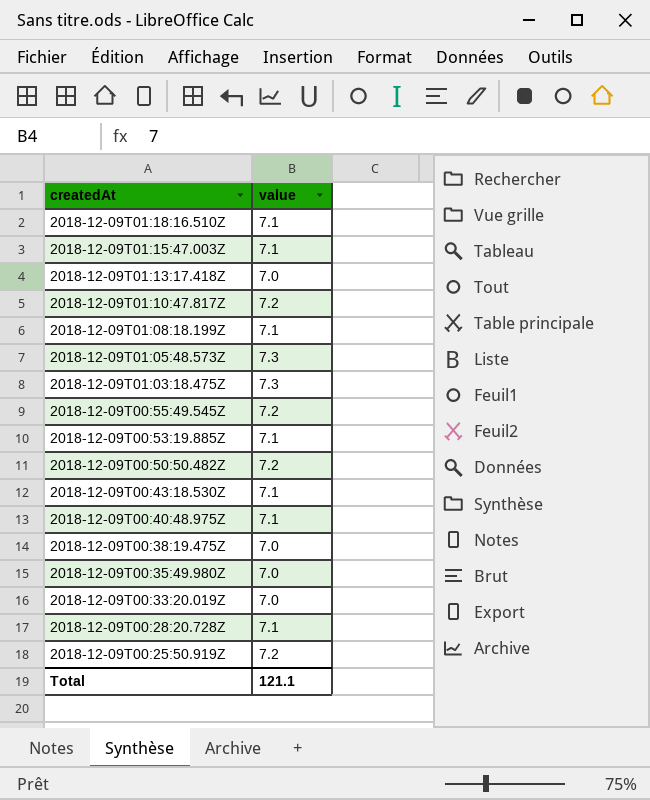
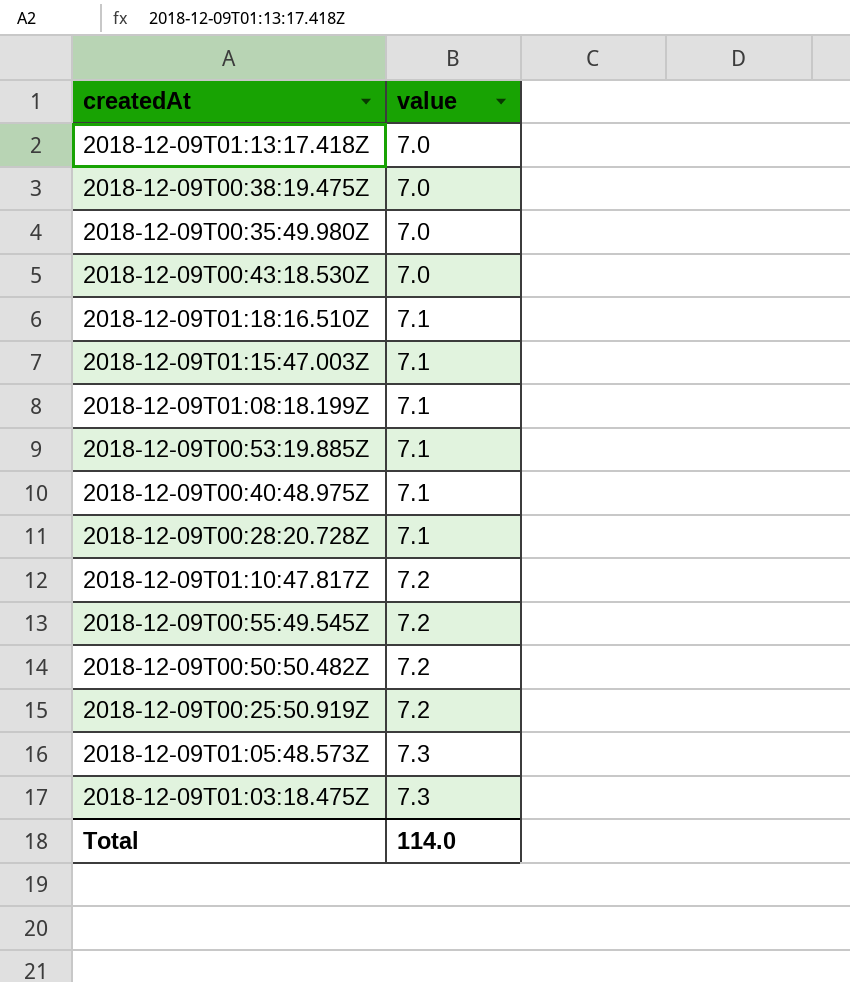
row order: createdAt descending -> value ascending
row 2018-12-09T00:33:20.019Z: 7.0 -> none
2018-12-09T00:43:18.530Z | value: 7.1 -> 7.0
Total | value: 121.1 -> 114.0

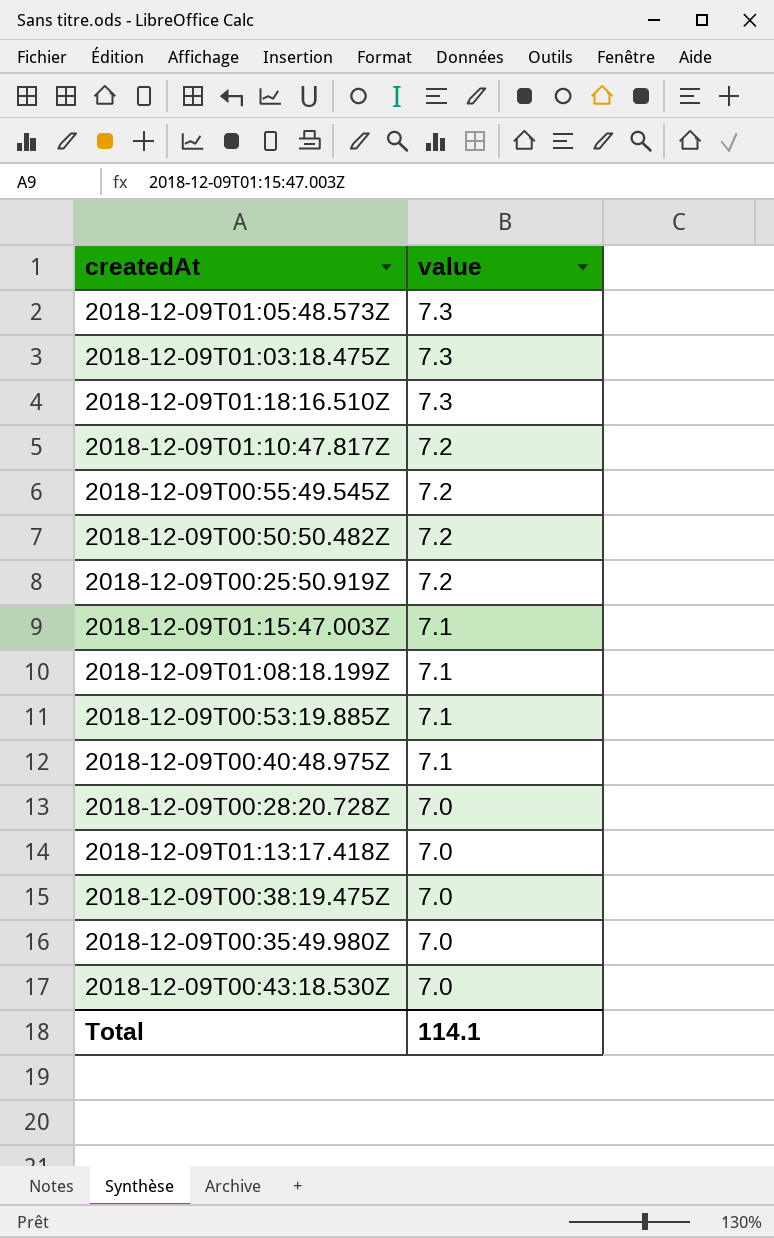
row order: value ascending -> value descending
2018-12-09T01:18:16.510Z | value: 7.1 -> 7.3
2018-12-09T00:28:20.728Z | value: 7.1 -> 7.0
Total | value: 114.0 -> 114.1

